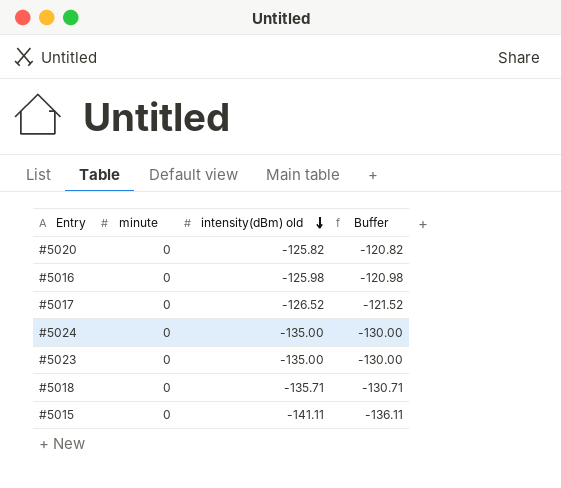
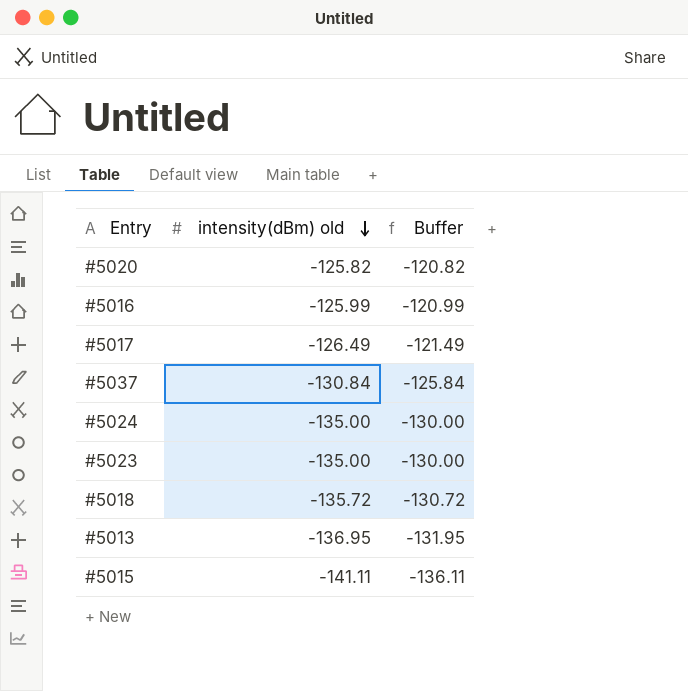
column minute | position: 2 -> none
#5016 | intensity(dBm) old: -125.98 -> -125.99
#5016 | Buffer: -120.98 -> -120.99
#5017 | intensity(dBm) old: -126.52 -> -126.49
#5017 | Buffer: -121.52 -> -121.49
row #5037: none -> -130.84 | -125.84
#5018 | intensity(dBm) old: -135.71 -> -135.72
#5018 | Buffer: -130.71 -> -130.72
row #5013: none -> -136.95 | -131.95

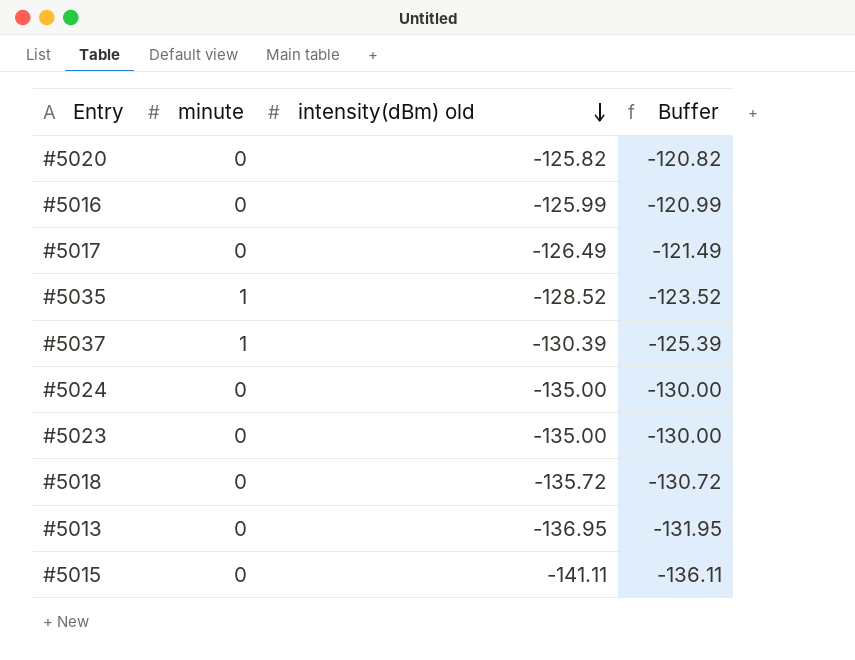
column minute | position: none -> 2
row #5035: none -> 1 | -128.52 | -123.52
#5037 | intensity(dBm) old: -130.84 -> -130.39
#5037 | Buffer: -125.84 -> -125.39

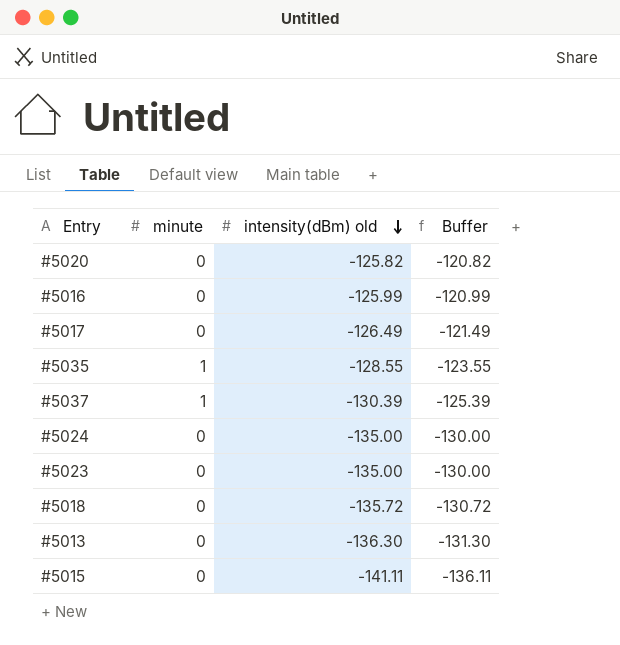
#5035 | intensity(dBm) old: -128.52 -> -128.55
#5035 | Buffer: -123.52 -> -123.55
#5013 | intensity(dBm) old: -136.95 -> -136.30
#5013 | Buffer: -131.95 -> -131.30

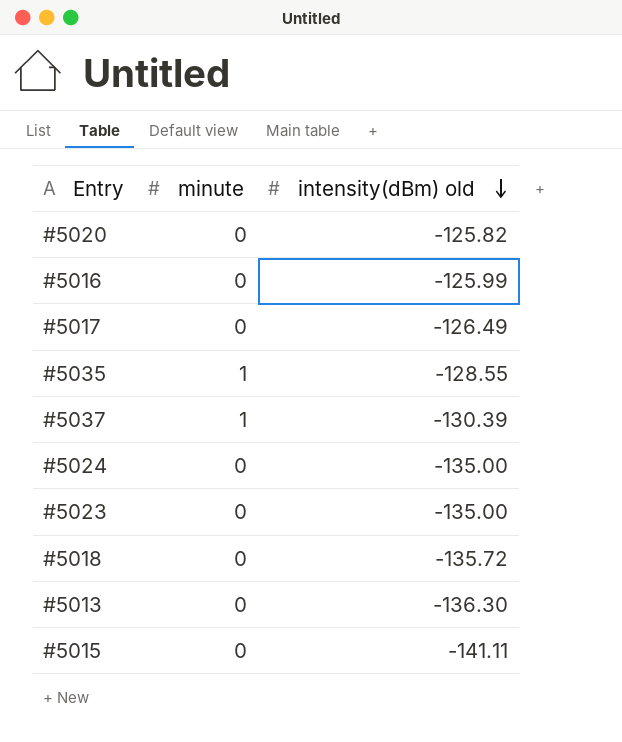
column Buffer | formula: [intensity(dBm) old] + 5 -> none

